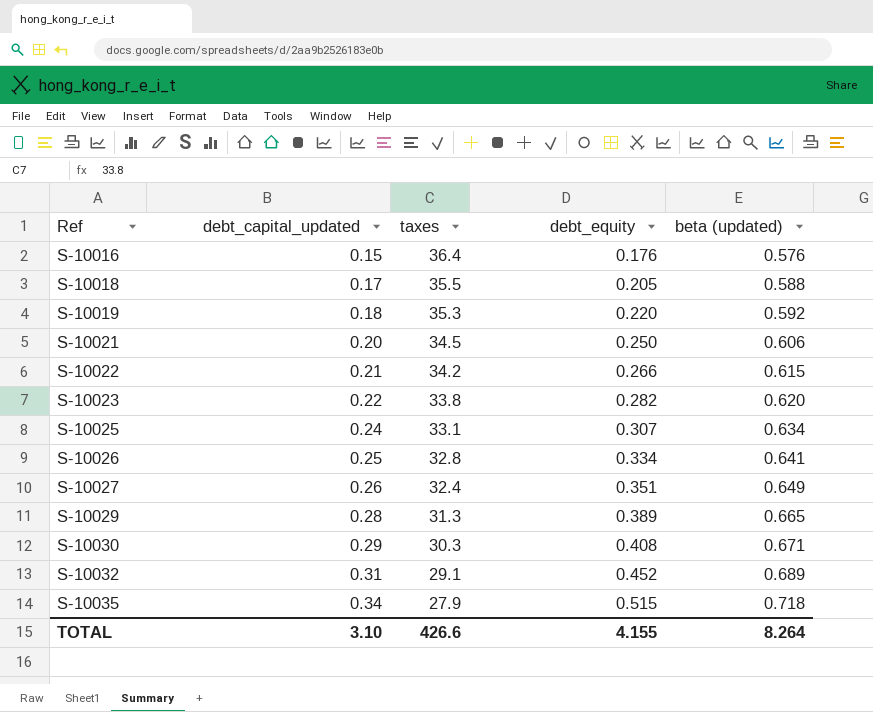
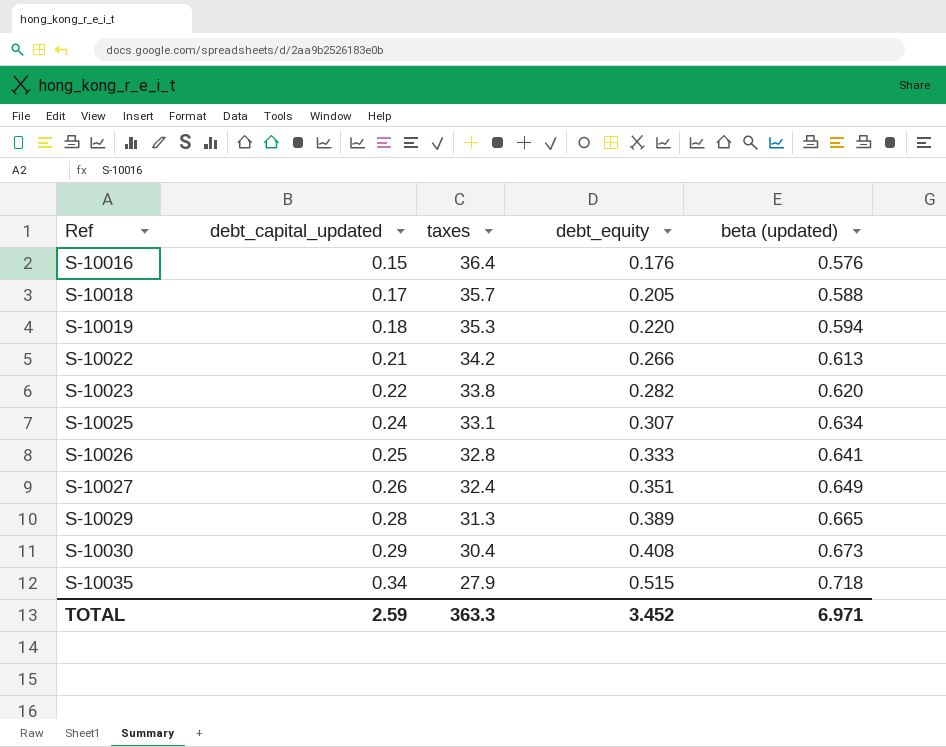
row S-10021: 0.20 | 34.5 | 0.250 | 0.606 -> none
row S-10032: 0.31 | 29.1 | 0.452 | 0.689 -> none
S-10018 | taxes: 35.5 -> 35.7
S-10019 | beta (updated): 0.592 -> 0.594
S-10022 | beta (updated): 0.615 -> 0.613
S-10026 | debt_equity: 0.334 -> 0.333
S-10030 | taxes: 30.3 -> 30.4
S-10030 | beta (updated): 0.671 -> 0.673
TOTAL | debt_capital_updated: 3.10 -> 2.59
TOTAL | taxes: 426.6 -> 363.3
TOTAL | debt_equity: 4.155 -> 3.452
TOTAL | beta (updated): 8.264 -> 6.971

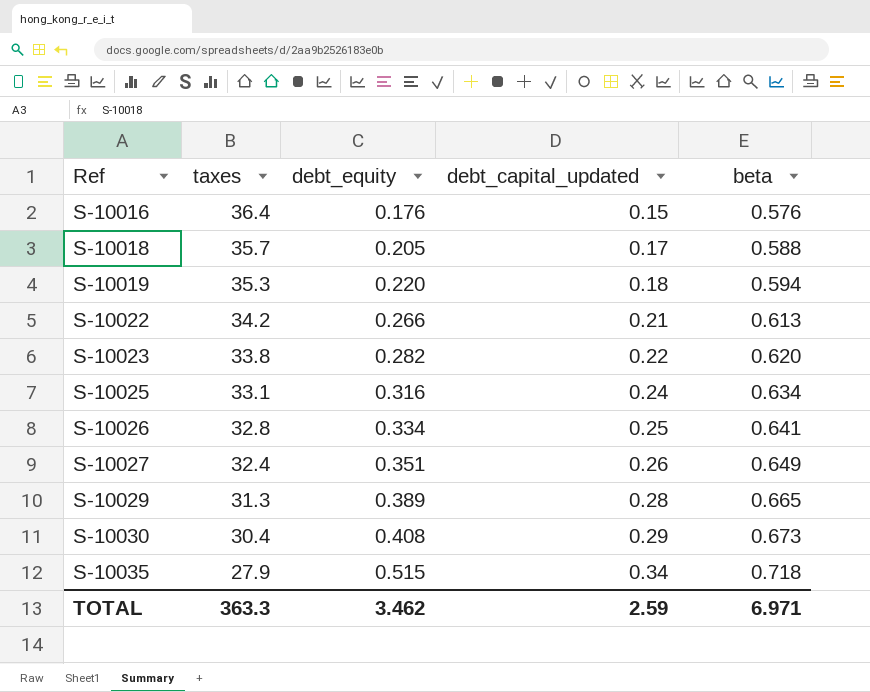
column debt_capital_updated | position: 2 -> 4
column name: beta (updated) -> beta
S-10025 | debt_equity: 0.307 -> 0.316
S-10026 | debt_equity: 0.333 -> 0.334
TOTAL | debt_equity: 3.452 -> 3.462

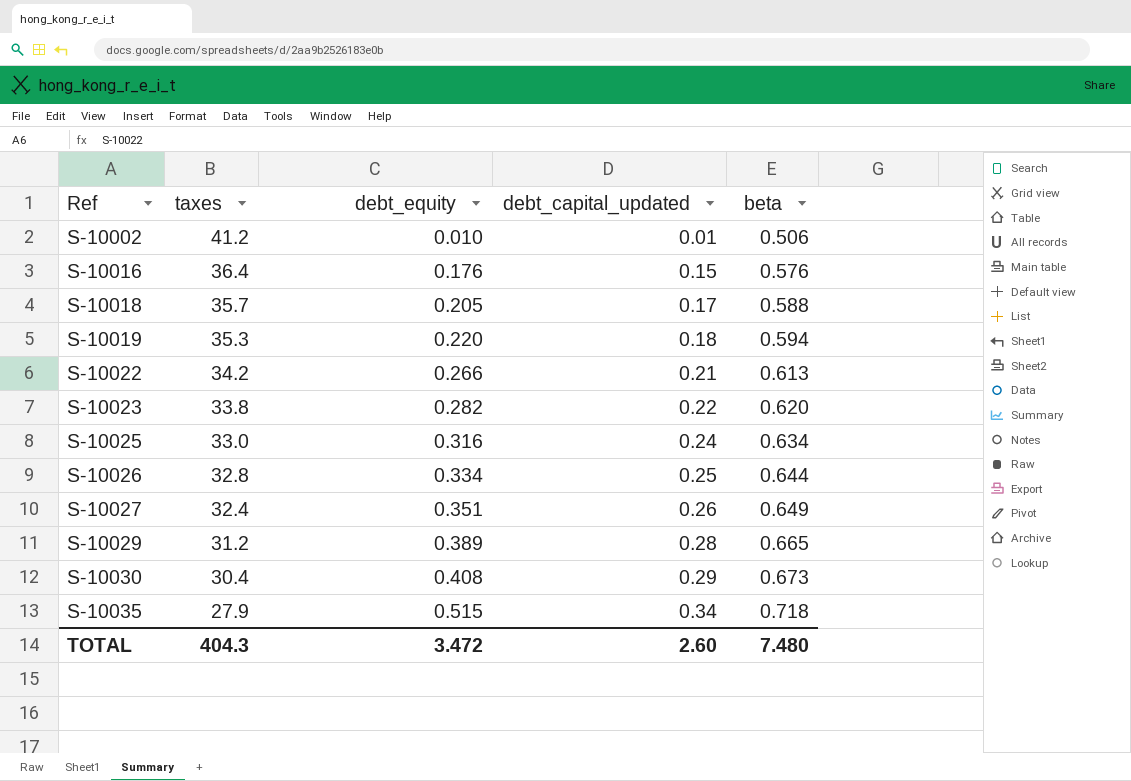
row S-10002: none -> 41.2 | 0.010 | 0.01 | 0.506
S-10025 | taxes: 33.1 -> 33.0
S-10026 | beta: 0.641 -> 0.644
S-10029 | taxes: 31.3 -> 31.2
TOTAL | taxes: 363.3 -> 404.3
TOTAL | debt_equity: 3.462 -> 3.472
TOTAL | debt_capital_updated: 2.59 -> 2.60
TOTAL | beta: 6.971 -> 7.480

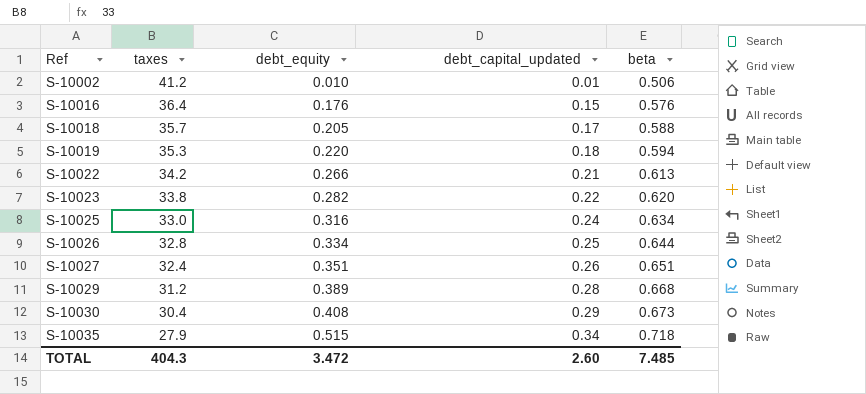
S-10027 | beta: 0.649 -> 0.651
S-10029 | beta: 0.665 -> 0.668
TOTAL | beta: 7.480 -> 7.485

